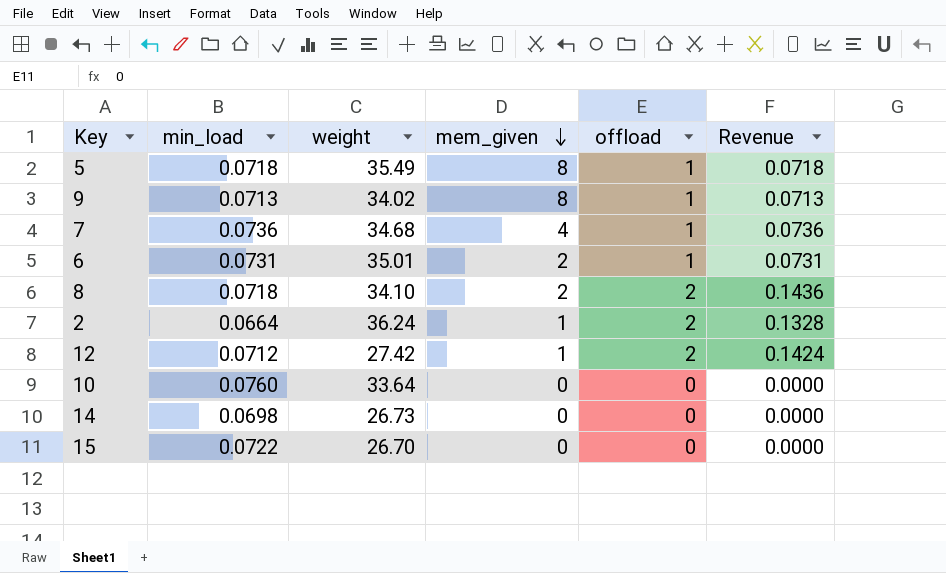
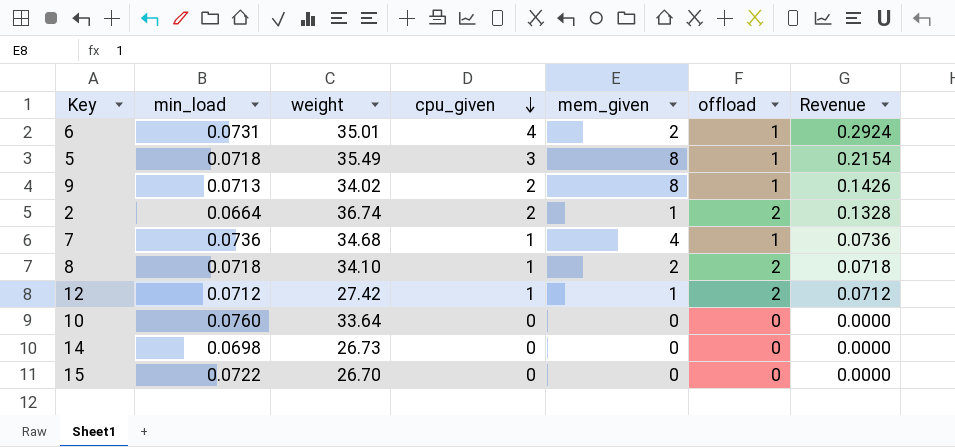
row order: mem_given descending -> cpu_given descending
column cpu_given | position: none -> 4
column Revenue | formula: [min_load] * [offload] -> [min_load] * [cpu_given]
2 | weight: 36.24 -> 36.74

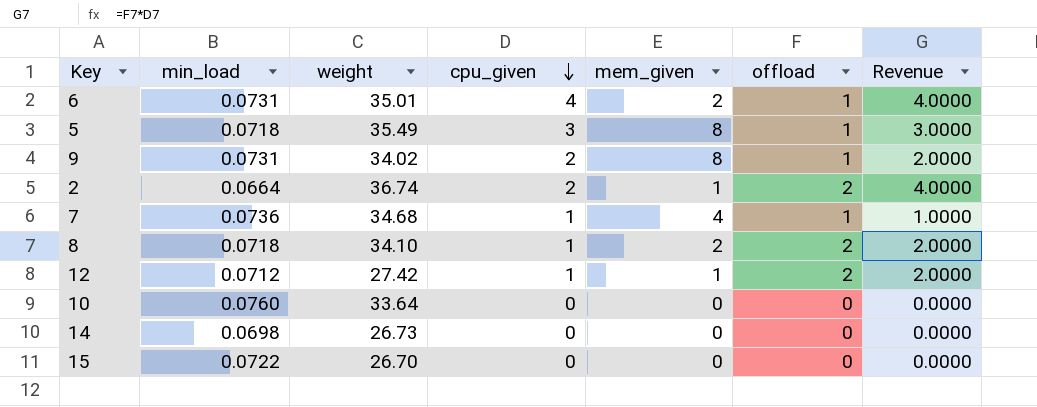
column Revenue | formula: [min_load] * [cpu_given] -> [cpu_given] * [offload]
9 | min_load: 0.0713 -> 0.0731

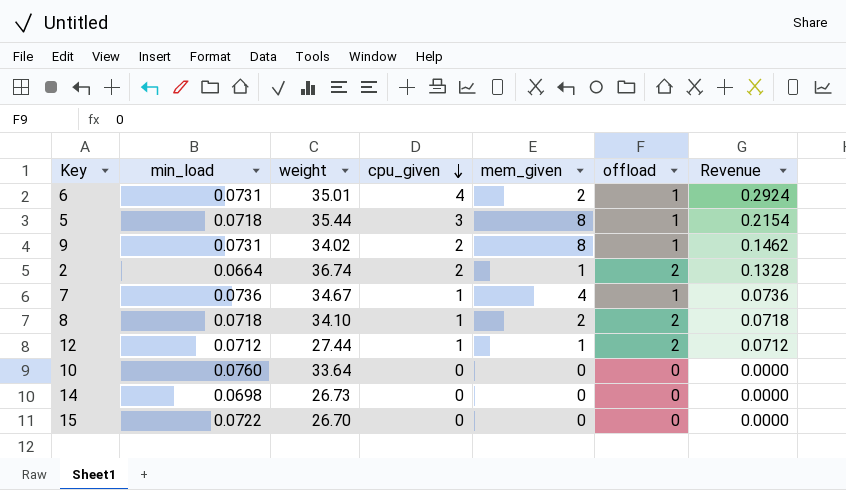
column Revenue | formula: [cpu_given] * [offload] -> [min_load] * [cpu_given]
5 | weight: 35.49 -> 35.44
7 | weight: 34.68 -> 34.67
12 | weight: 27.42 -> 27.44

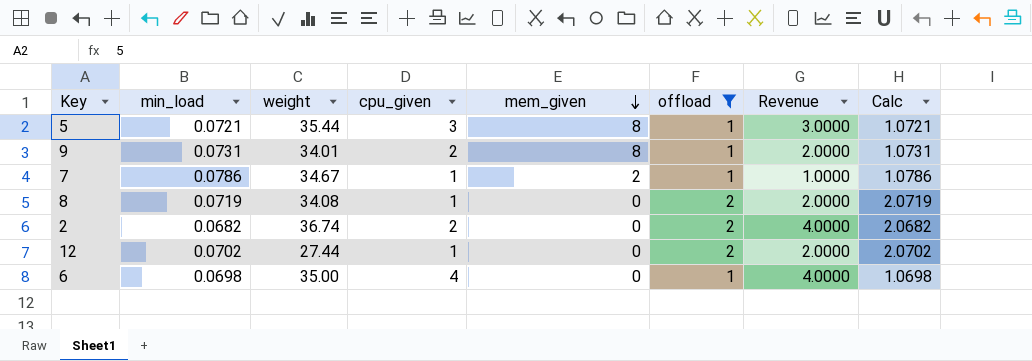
filter: none -> offload != 0
row order: cpu_given descending -> mem_given descending
column Revenue | formula: [min_load] * [cpu_given] -> [cpu_given] * [offload]
column Calc | formula: none -> [min_load] + [offload]
5 | min_load: 0.0718 -> 0.0721
9 | weight: 34.02 -> 34.01
7 | min_load: 0.0736 -> 0.0786
7 | mem_given: 4 -> 2
8 | min_load: 0.0718 -> 0.0719
8 | weight: 34.10 -> 34.08
8 | mem_given: 2 -> 0
2 | min_load: 0.0664 -> 0.0682
2 | mem_given: 1 -> 0
12 | min_load: 0.0712 -> 0.0702
12 | mem_given: 1 -> 0
6 | min_load: 0.0731 -> 0.0698
6 | weight: 35.01 -> 35.00
6 | mem_given: 2 -> 0

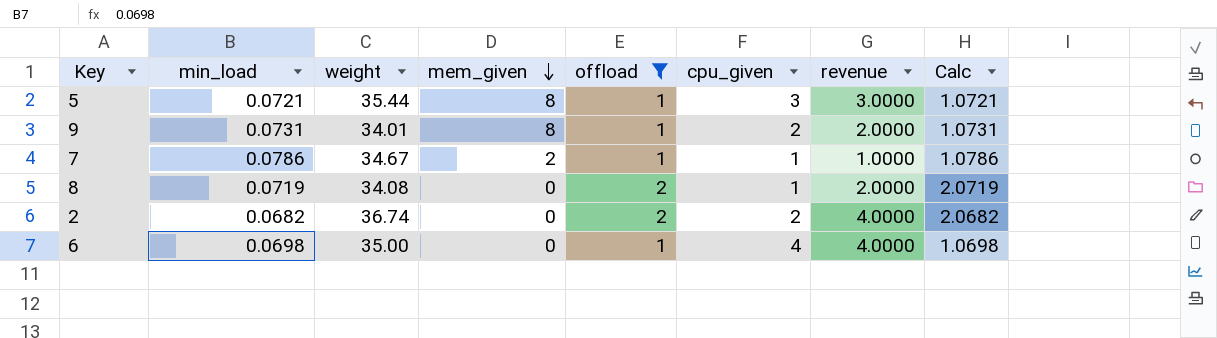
column cpu_given | position: 4 -> 6
column name: Revenue -> revenue
row 12: 0.0702 | 27.44 | 1 | 0 | 2 | 2.0000 | 2.0702 -> none

